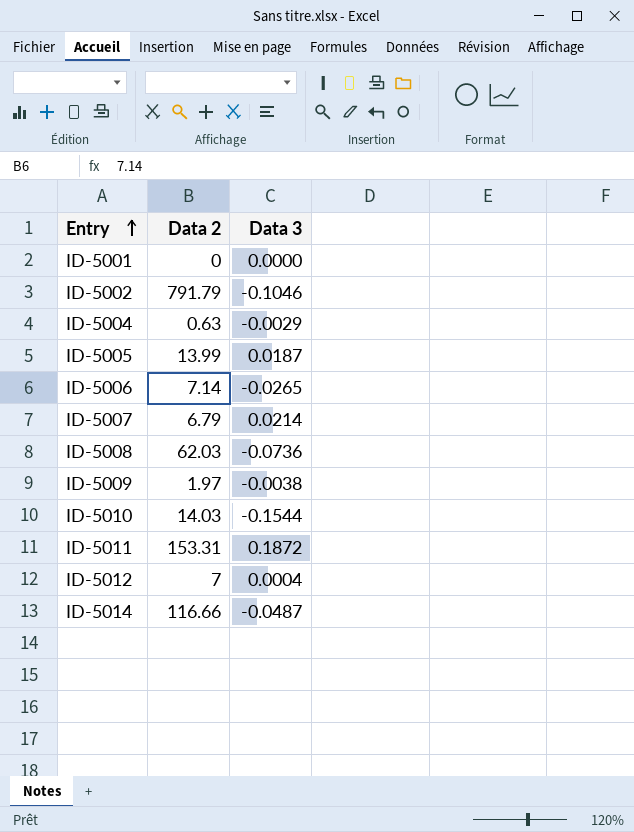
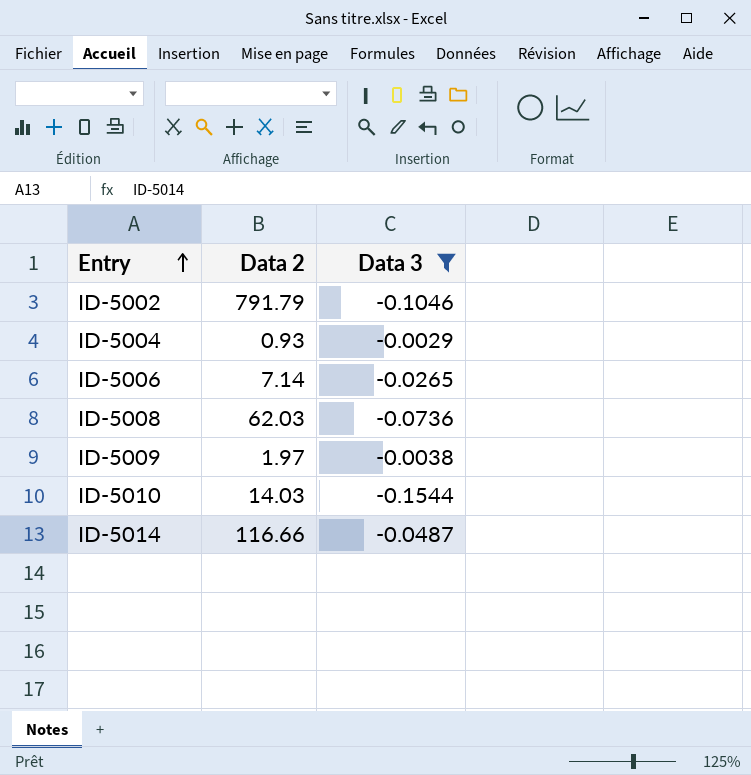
filter: none -> Data 3 <= -0.0029
ID-5004 | Data 2: 0.63 -> 0.93

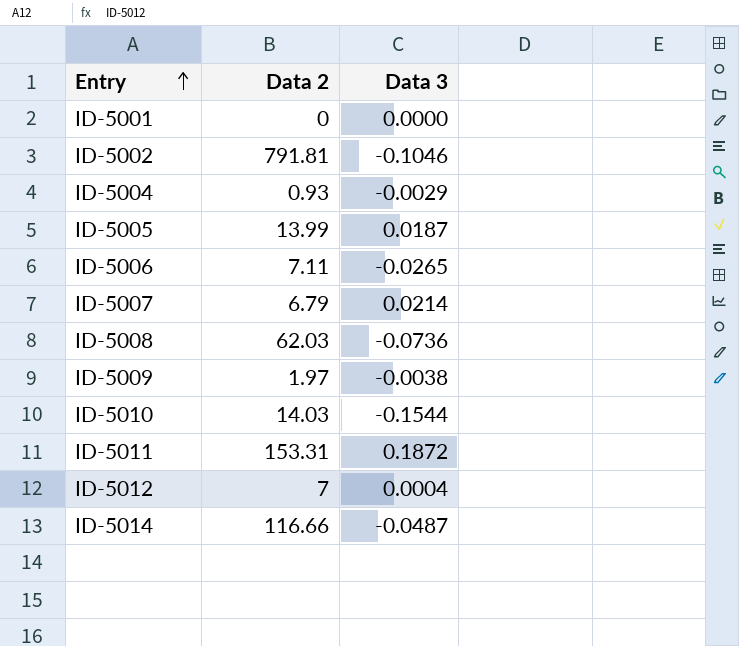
filter: Data 3 <= -0.0029 -> none
ID-5002 | Data 2: 791.79 -> 791.81
ID-5006 | Data 2: 7.14 -> 7.11

